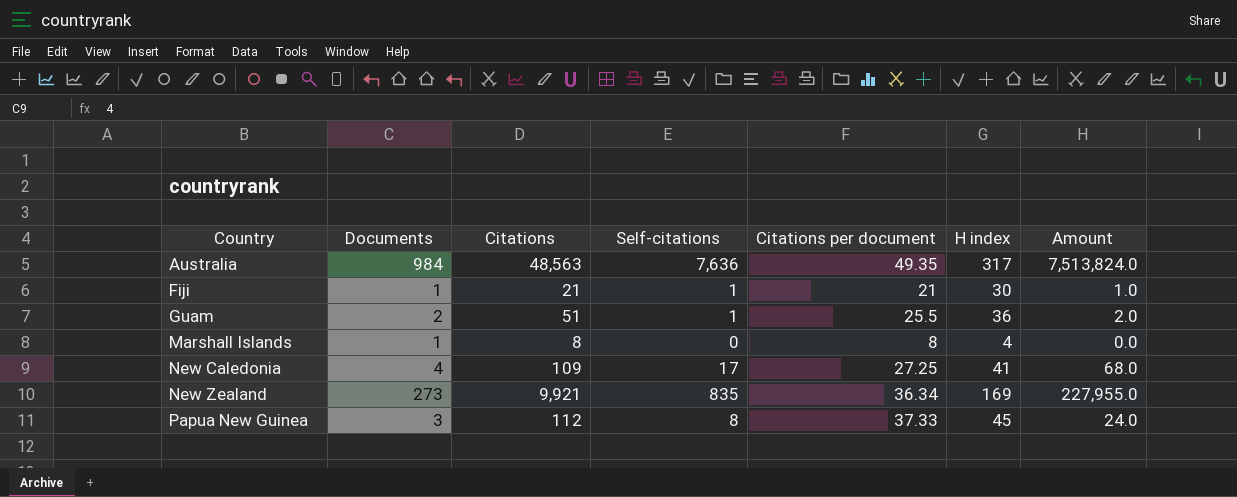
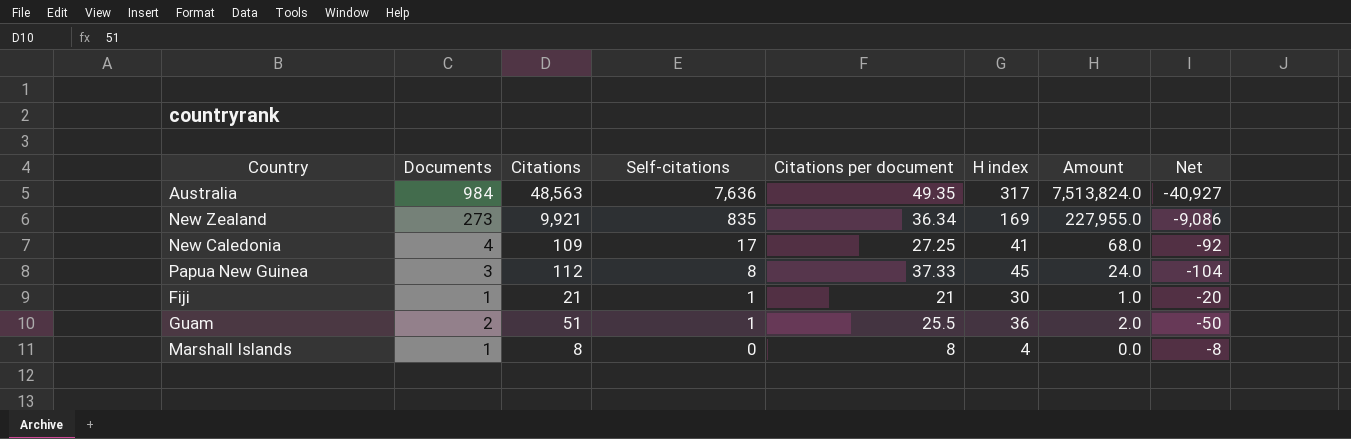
row order: Country ascending -> Self-citations descending
column Net | formula: none -> [Self-citations] - [Citations]

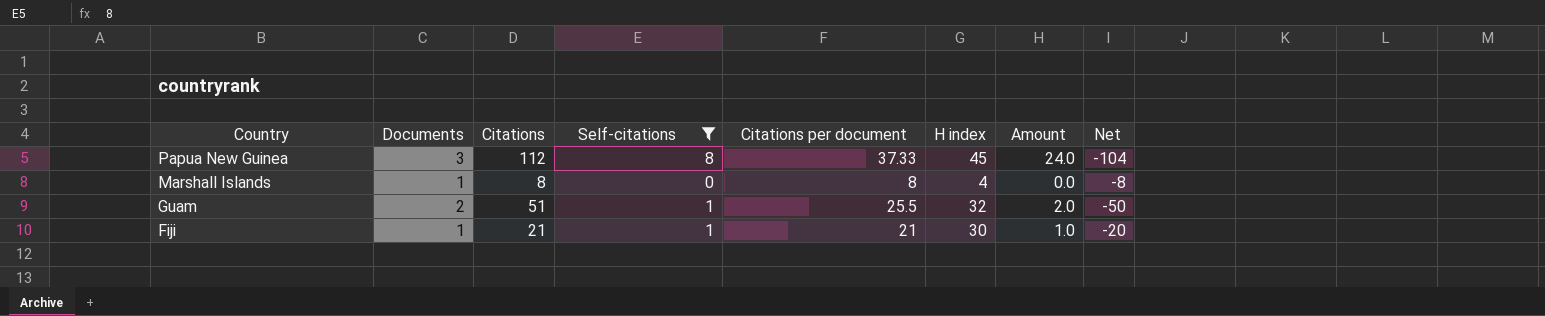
filter: none -> Self-citations <= 8
row order: Self-citations descending -> Country descending
Guam | H index: 36 -> 32

